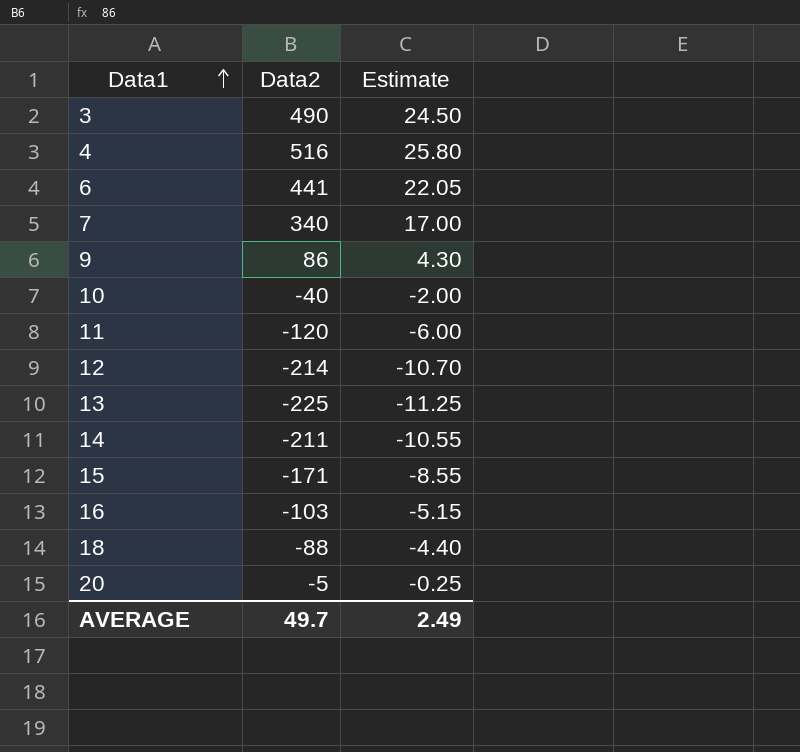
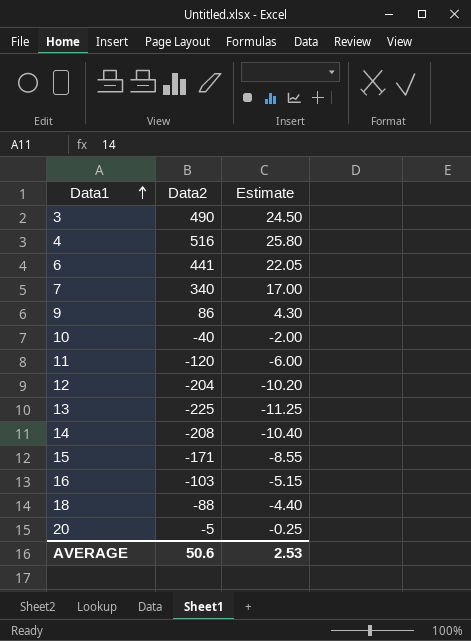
12 | Data2: -214 -> -204
12 | Estimate: -10.70 -> -10.20
14 | Data2: -211 -> -208
14 | Estimate: -10.55 -> -10.40
AVERAGE | Data2: 49.7 -> 50.6
AVERAGE | Estimate: 2.49 -> 2.53

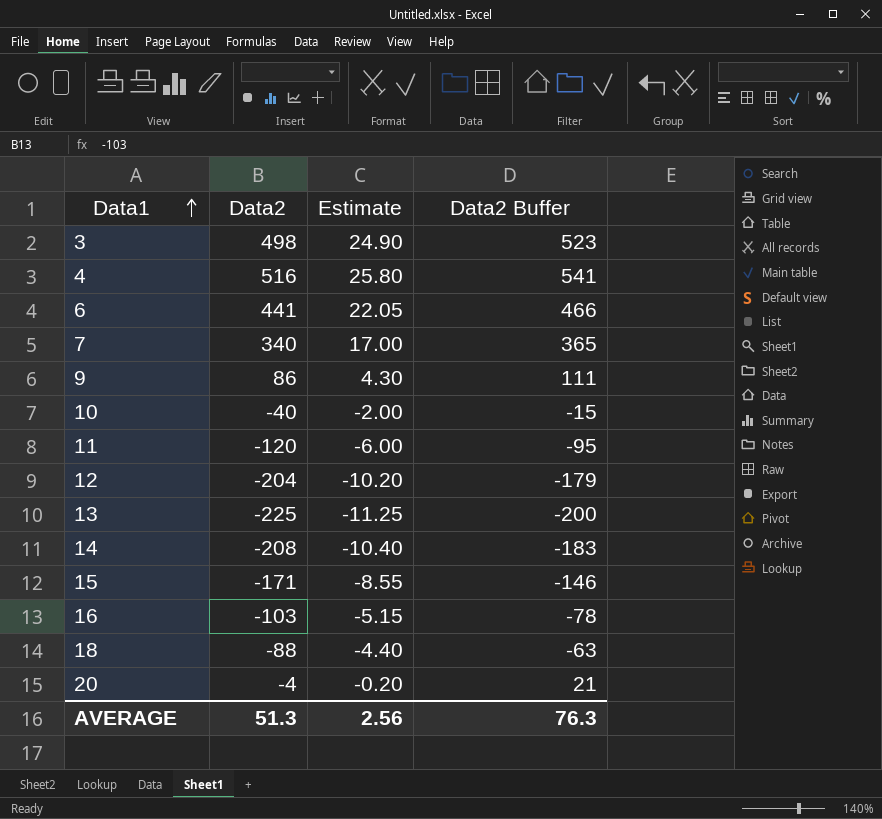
column Data2 Buffer | formula: none -> [Data2] + 25
3 | Data2: 490 -> 498
3 | Estimate: 24.50 -> 24.90
20 | Data2: -5 -> -4
20 | Estimate: -0.25 -> -0.20
AVERAGE | Data2: 50.6 -> 51.3
AVERAGE | Estimate: 2.53 -> 2.56

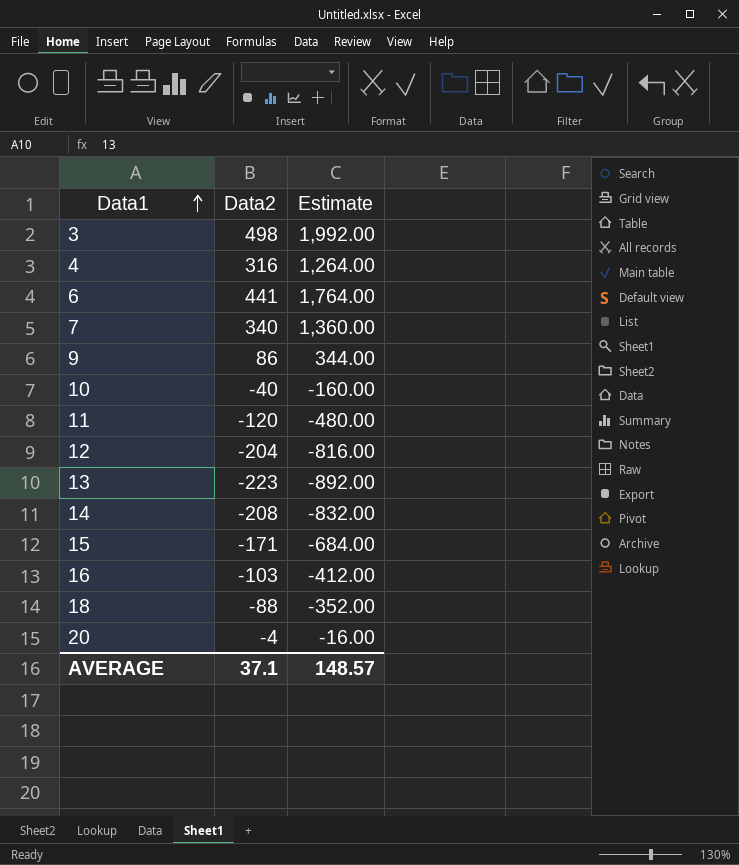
column Data2 Buffer | formula: [Data2] + 25 -> none
column Estimate | formula: [Data2] * 0.05 -> [Data2] * 4
4 | Data2: 516 -> 316
13 | Data2: -225 -> -223
AVERAGE | Data2: 51.3 -> 37.1
AVERAGE | Estimate: 2.56 -> 148.57

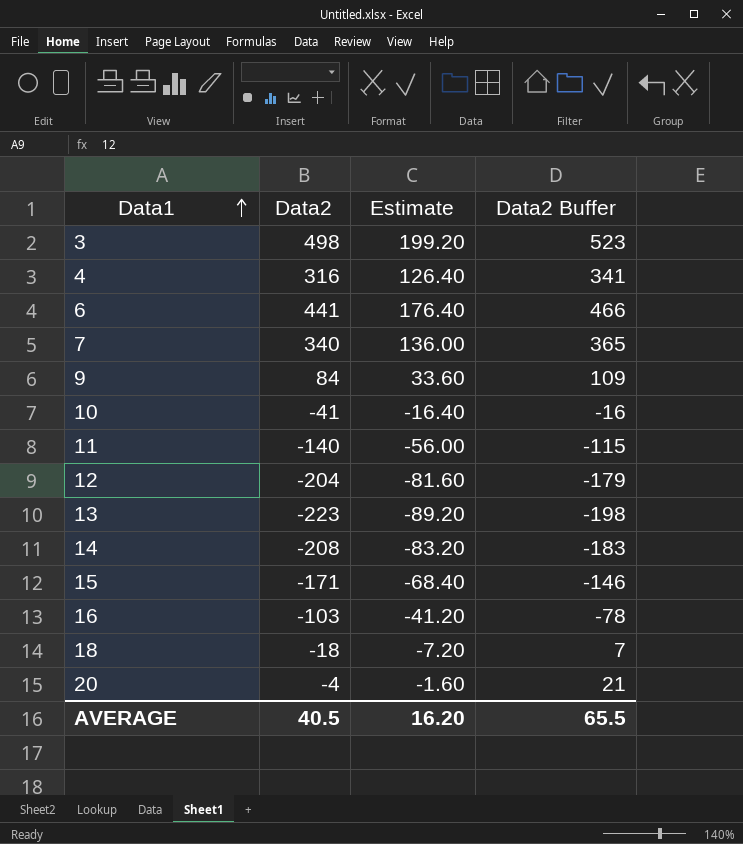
column Estimate | formula: [Data2] * 4 -> [Data2] * 0.4
column Data2 Buffer | formula: none -> [Data2] + 25
9 | Data2: 86 -> 84
10 | Data2: -40 -> -41
11 | Data2: -120 -> -140
18 | Data2: -88 -> -18
AVERAGE | Data2: 37.1 -> 40.5
AVERAGE | Estimate: 148.57 -> 16.20

